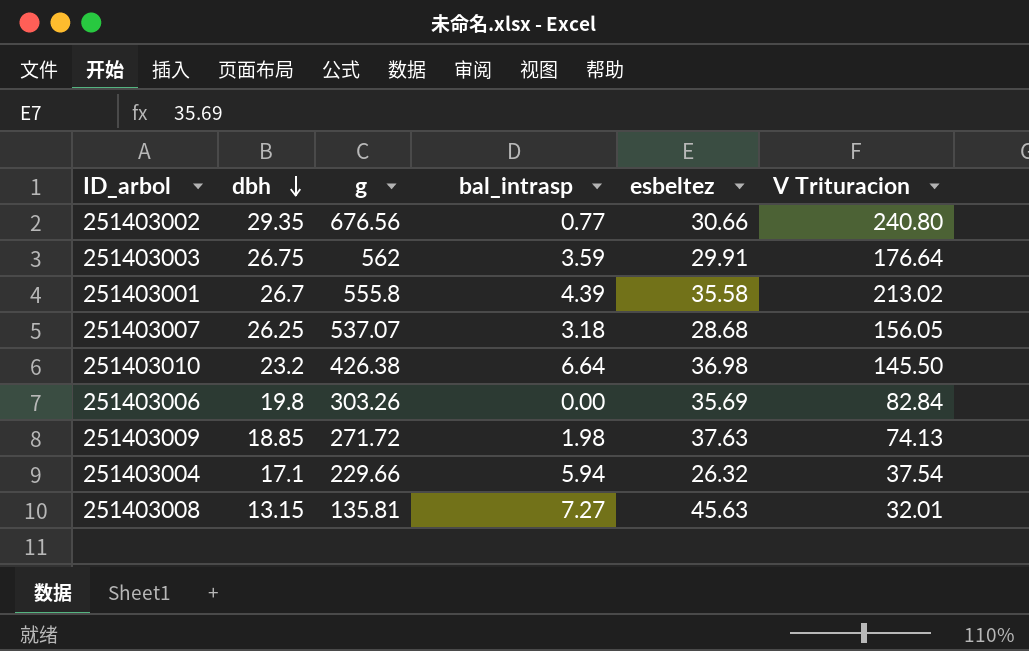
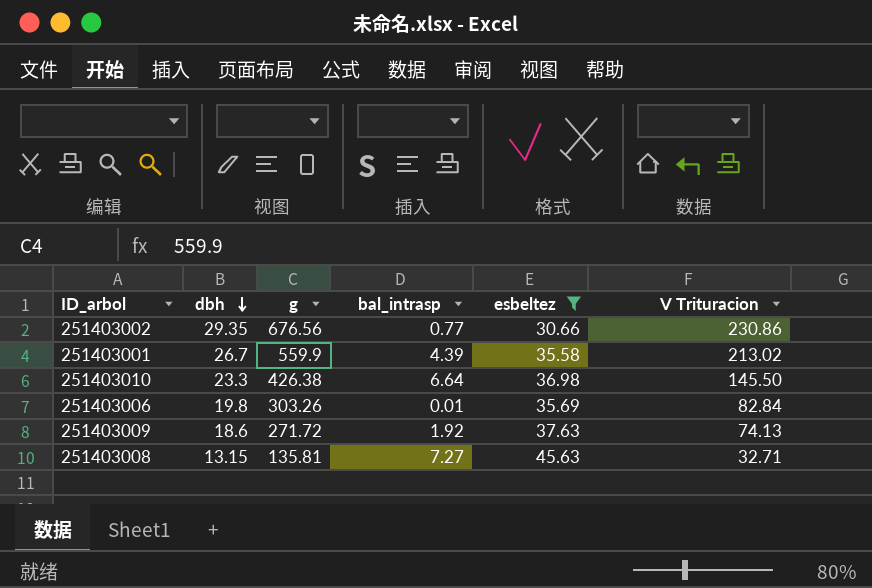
filter: none -> esbeltez >= 30.66
251403002 | V Trituracion: 240.80 -> 230.86
251403001 | g: 555.8 -> 559.9
251403010 | dbh: 23.2 -> 23.3
251403006 | bal_intrasp: 0.00 -> 0.01
251403009 | dbh: 18.85 -> 18.6
251403009 | bal_intrasp: 1.98 -> 1.92
251403008 | V Trituracion: 32.01 -> 32.71

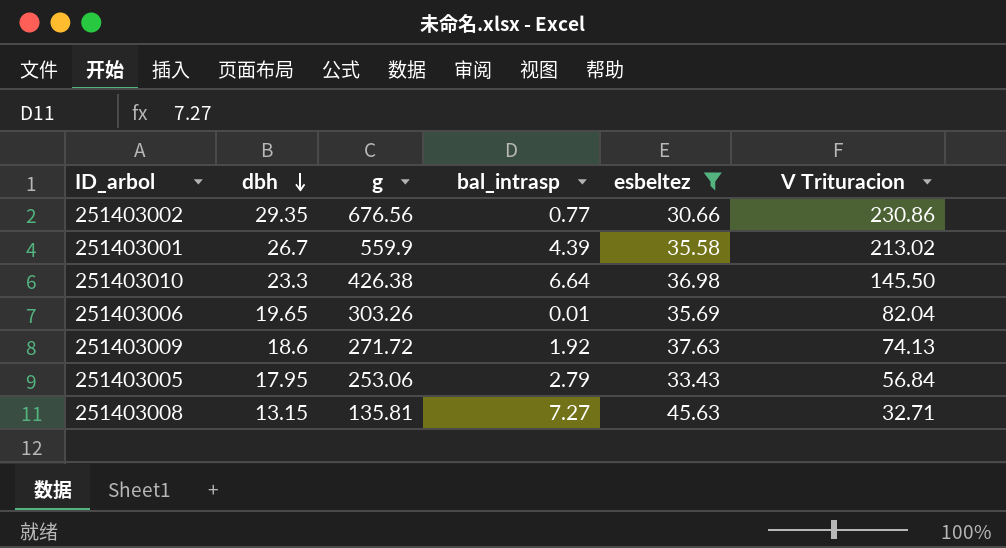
251403006 | dbh: 19.8 -> 19.65
251403006 | V Trituracion: 82.84 -> 82.04
row 251403005: none -> 17.95 | 253.06 | 2.79 | 33.43 | 56.84

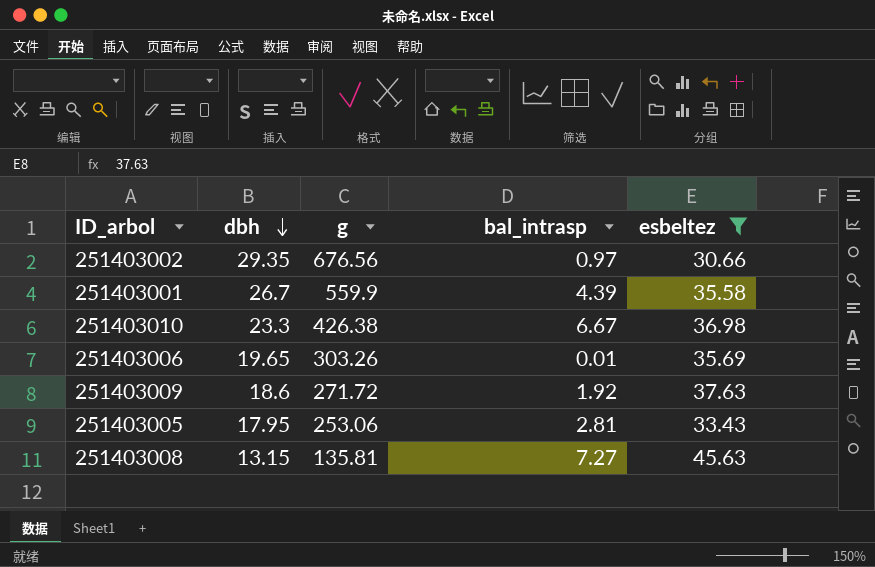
column V Trituracion | position: 6 -> none
251403002 | bal_intrasp: 0.77 -> 0.97
251403010 | bal_intrasp: 6.64 -> 6.67
251403005 | bal_intrasp: 2.79 -> 2.81

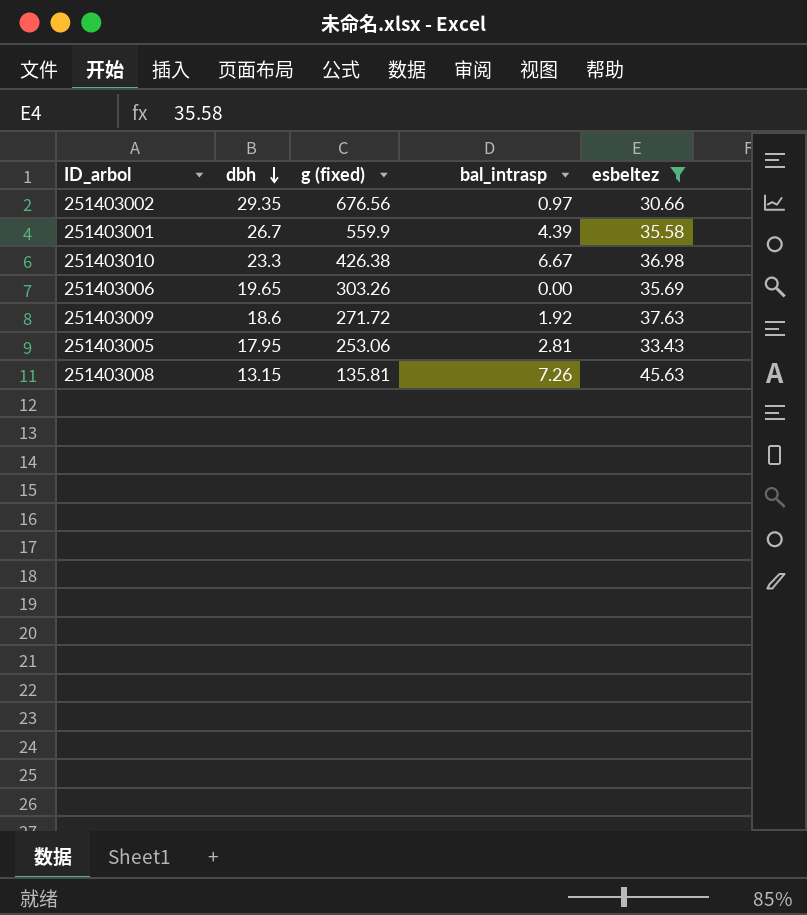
column name: g -> g (fixed)
251403006 | bal_intrasp: 0.01 -> 0.00
251403008 | bal_intrasp: 7.27 -> 7.26

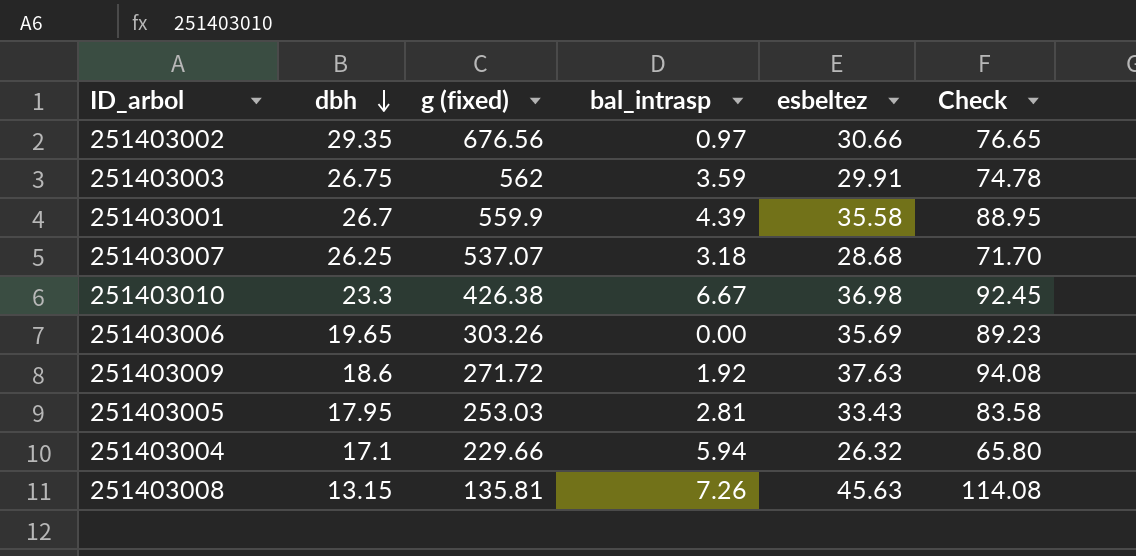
filter: esbeltez >= 30.66 -> none
column Check | formula: none -> [esbeltez] * 2.5
251403005 | g (fixed): 253.06 -> 253.03

